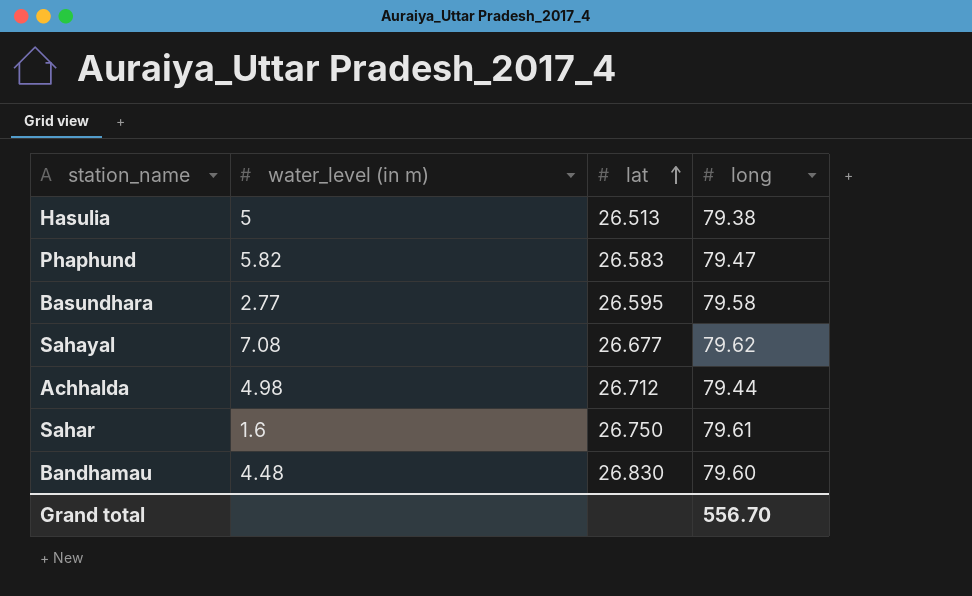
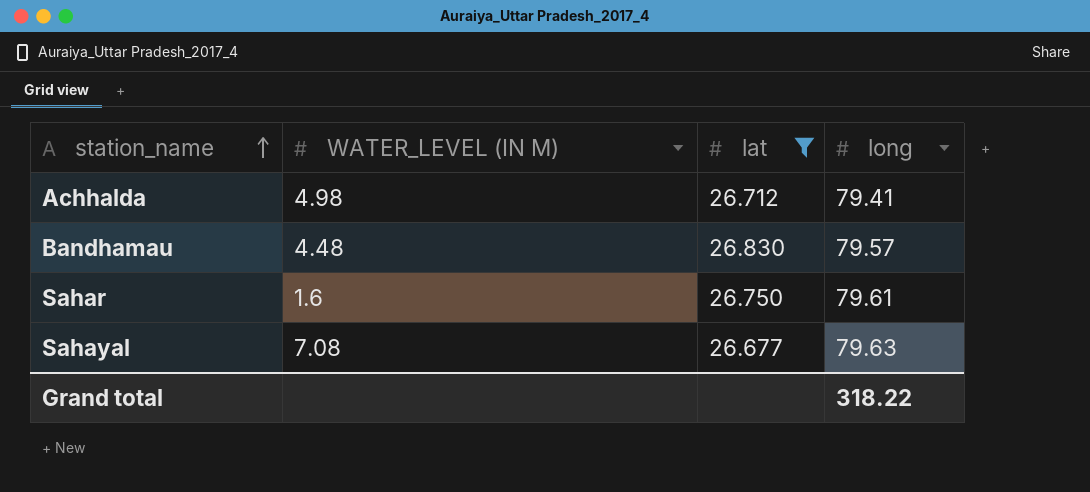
filter: none -> lat >= 26.677
row order: lat ascending -> station_name ascending
column name: water_level (in m) -> WATER_LEVEL (IN M)
Achhalda | long: 79.44 -> 79.41
Bandhamau | long: 79.60 -> 79.57
Sahayal | long: 79.62 -> 79.63
Grand total | long: 556.70 -> 318.22

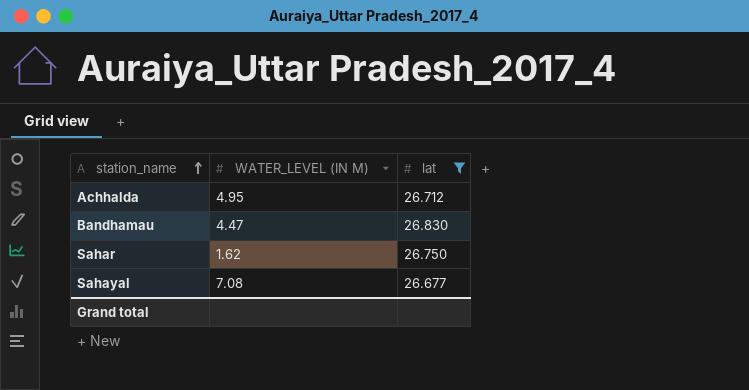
column long | position: 4 -> none
Achhalda | WATER_LEVEL (IN M): 4.98 -> 4.95
Bandhamau | WATER_LEVEL (IN M): 4.48 -> 4.47
Sahar | WATER_LEVEL (IN M): 1.6 -> 1.62

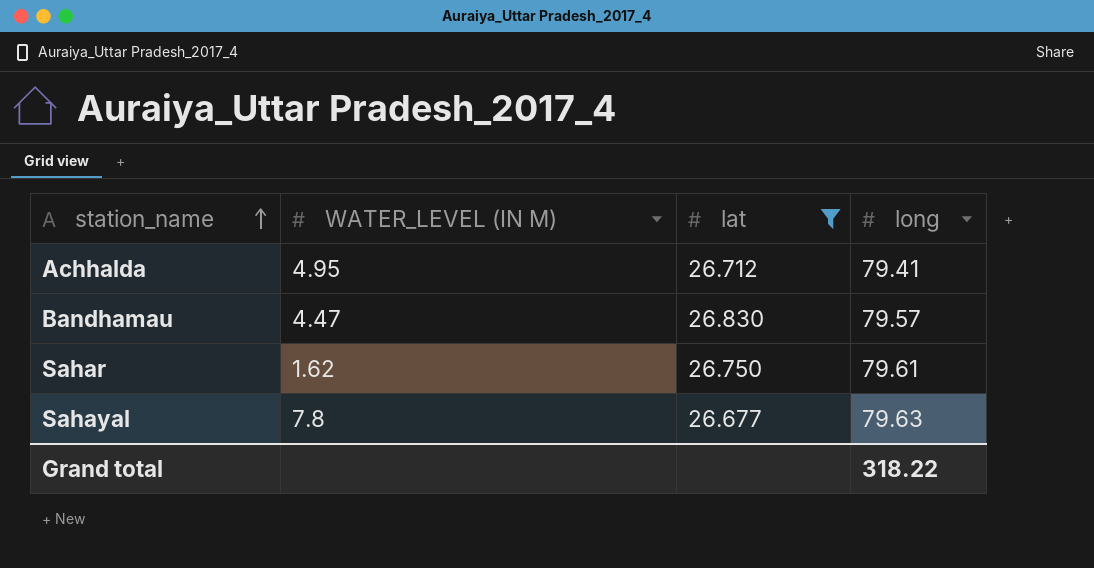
column long | position: none -> 4
Sahayal | WATER_LEVEL (IN M): 7.08 -> 7.8

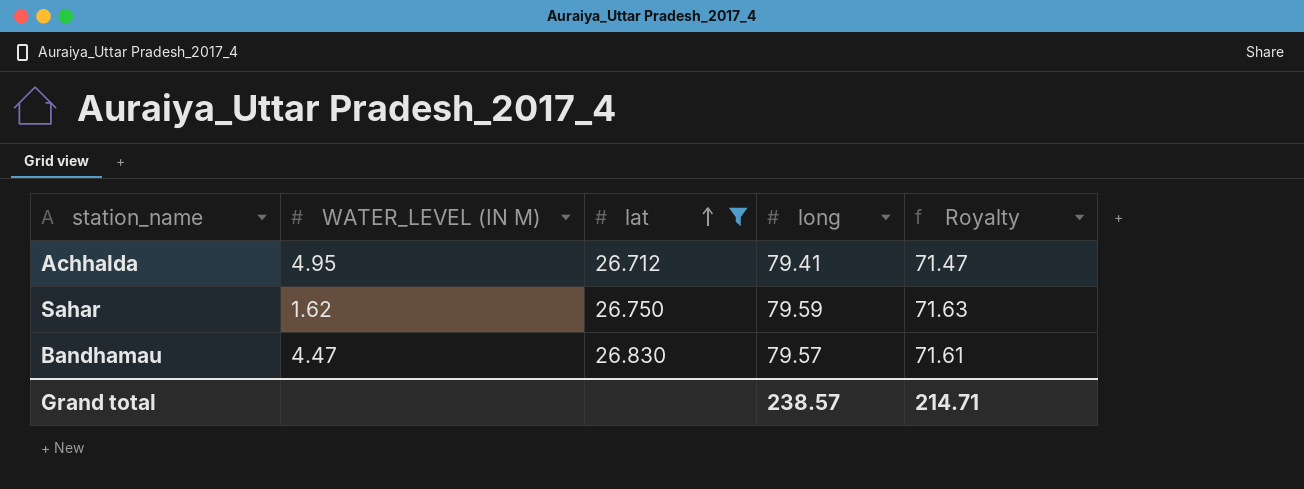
row order: station_name ascending -> lat ascending
column Royalty | formula: none -> [long] * 0.9
row Sahayal: 7.8 | 26.677 | 79.63 -> none
Sahar | long: 79.61 -> 79.59
Grand total | long: 318.22 -> 238.57

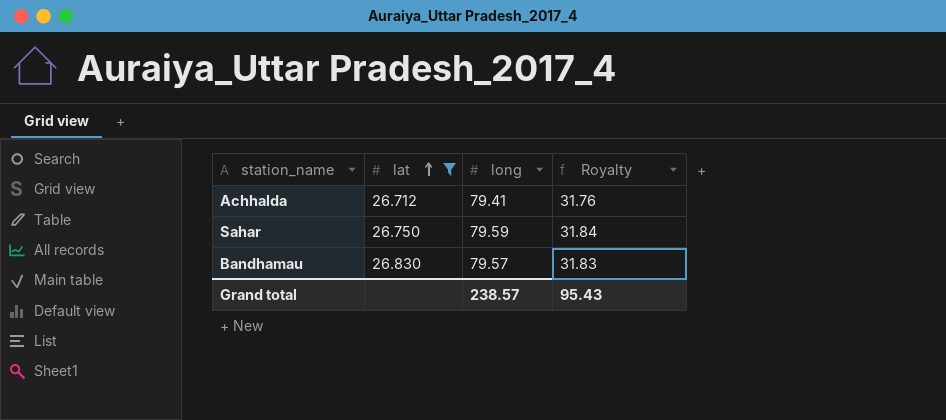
column WATER_LEVEL (IN M) | position: 2 -> none
column Royalty | formula: [long] * 0.9 -> [long] * 0.4
Grand total | Royalty: 214.71 -> 95.43

